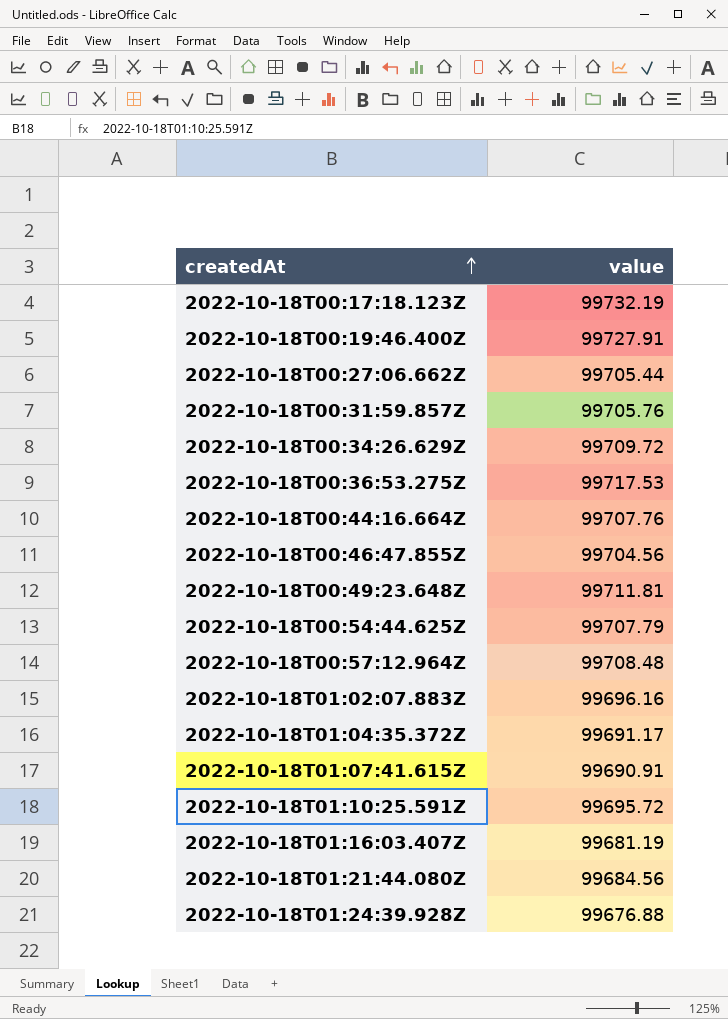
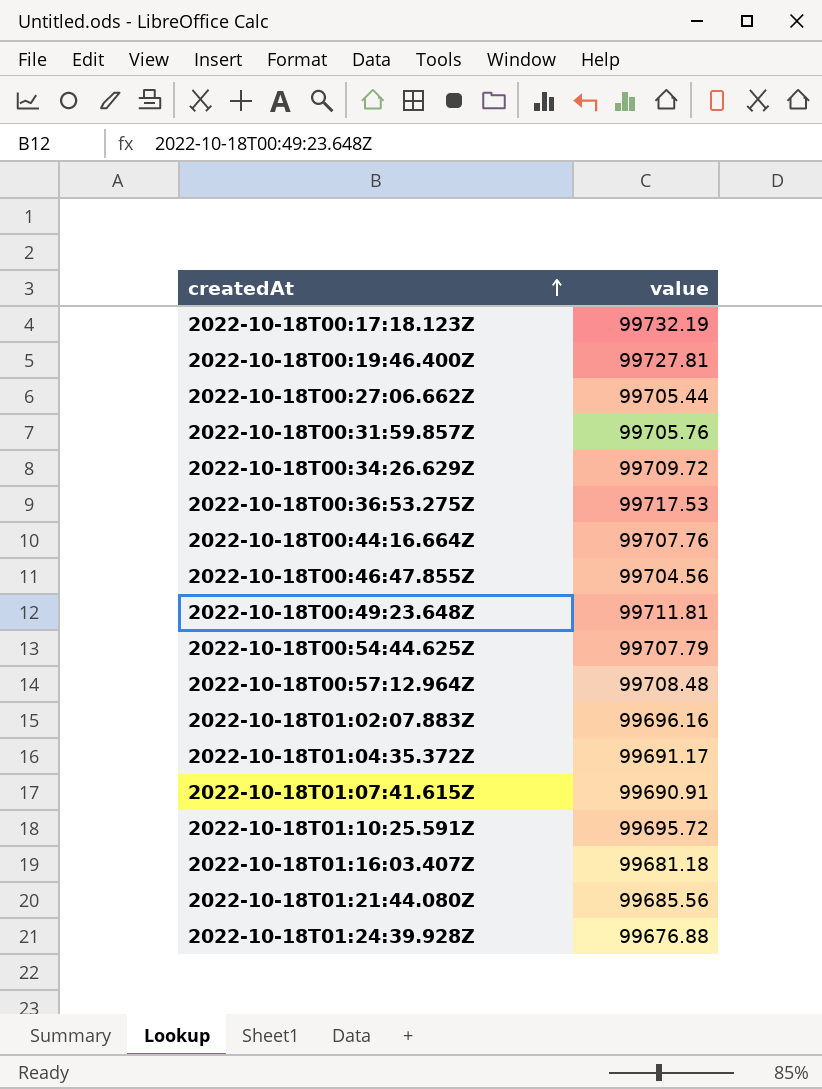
2022-10-18T00:19:46.400Z | value: 99727.91 -> 99727.81
2022-10-18T01:16:03.407Z | value: 99681.19 -> 99681.18
2022-10-18T01:21:44.080Z | value: 99684.56 -> 99685.56

